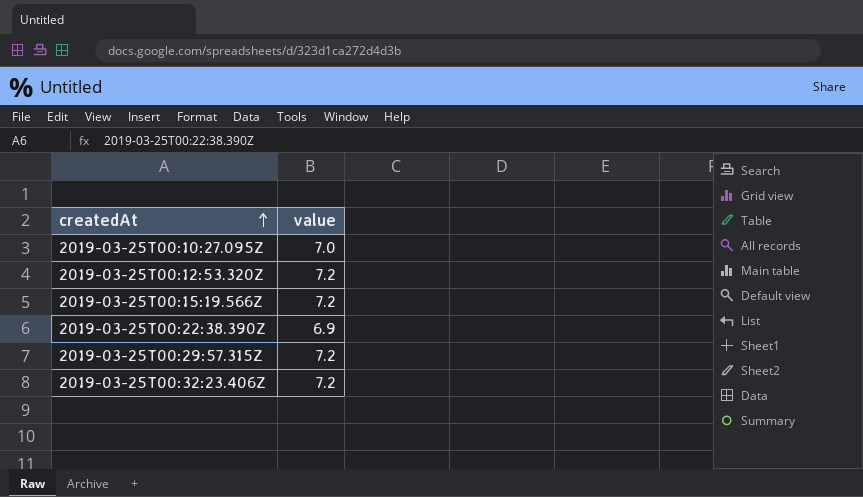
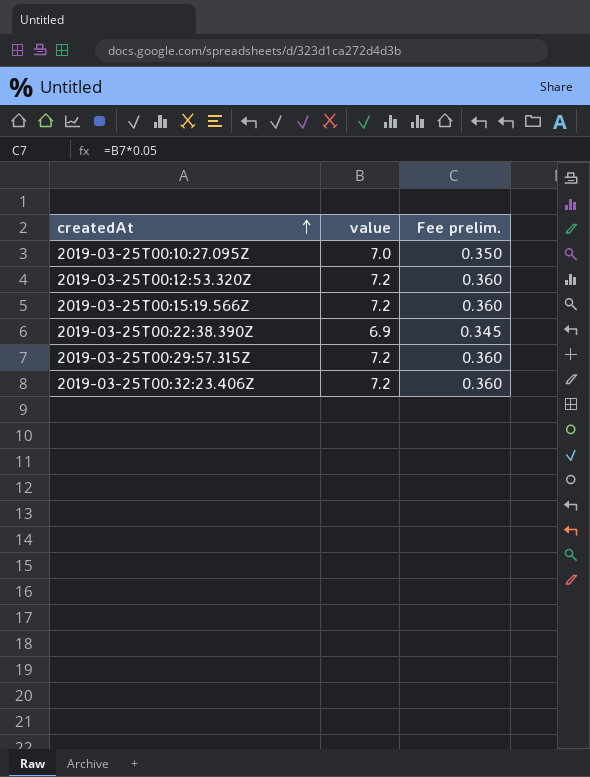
column Fee prelim. | formula: none -> [value] * 0.05

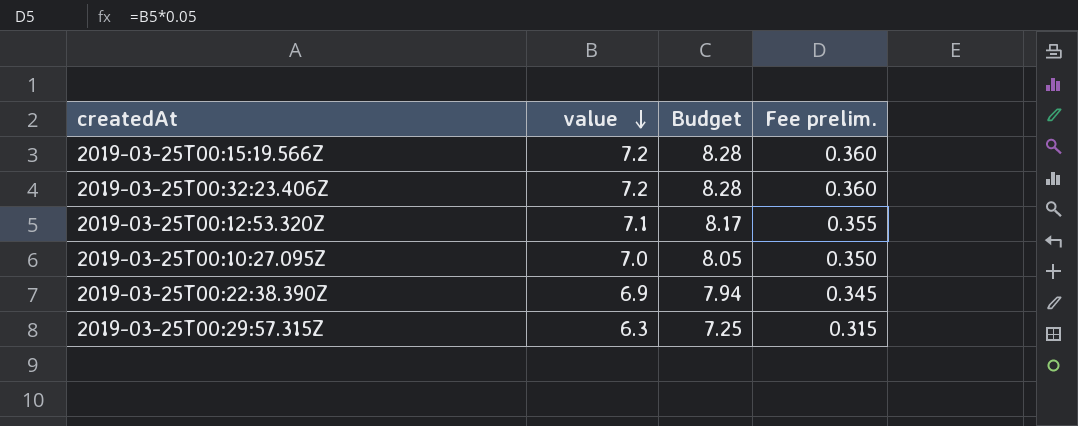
row order: createdAt ascending -> value descending
column Budget | formula: none -> [value] * 1.15
2019-03-25T00:12:53.320Z | value: 7.2 -> 7.1
2019-03-25T00:12:53.320Z | Fee prelim.: 0.360 -> 0.355
2019-03-25T00:29:57.315Z | value: 7.2 -> 6.3
2019-03-25T00:29:57.315Z | Fee prelim.: 0.360 -> 0.315

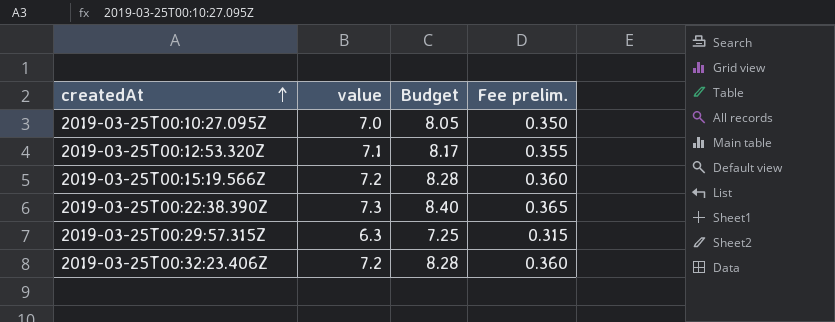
row order: value descending -> createdAt ascending
2019-03-25T00:22:38.390Z | value: 6.9 -> 7.3
2019-03-25T00:22:38.390Z | Budget: 7.94 -> 8.40
2019-03-25T00:22:38.390Z | Fee prelim.: 0.345 -> 0.365

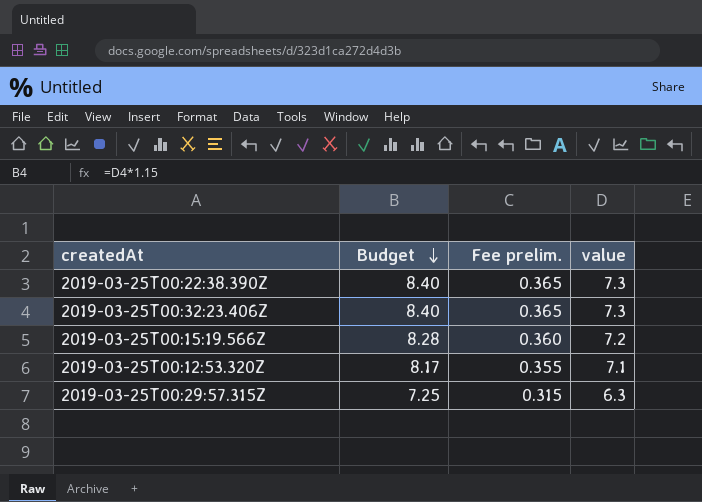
row order: createdAt ascending -> Budget descending
column value | position: 2 -> 4
row 2019-03-25T00:10:27.095Z: 7.0 | 8.05 | 0.350 -> none
2019-03-25T00:32:23.406Z | Budget: 8.28 -> 8.40
2019-03-25T00:32:23.406Z | Fee prelim.: 0.360 -> 0.365
2019-03-25T00:32:23.406Z | value: 7.2 -> 7.3

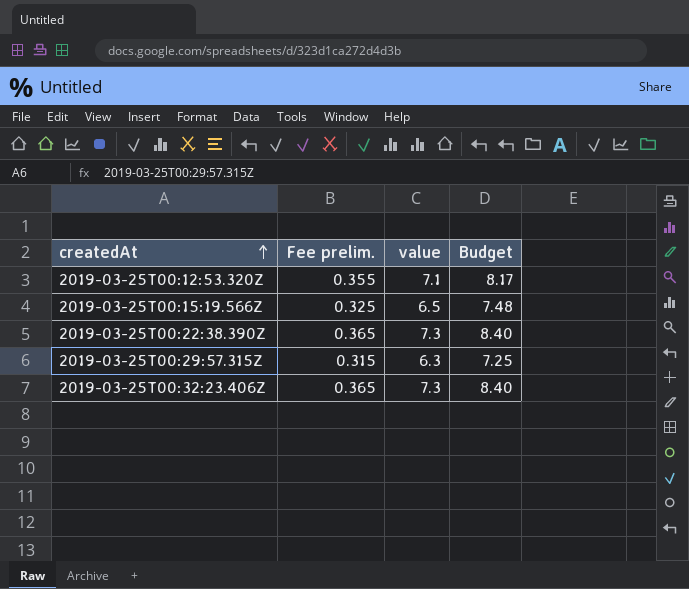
row order: Budget descending -> createdAt ascending
column Budget | position: 2 -> 4
2019-03-25T00:15:19.566Z | Fee prelim.: 0.360 -> 0.325
2019-03-25T00:15:19.566Z | value: 7.2 -> 6.5
2019-03-25T00:15:19.566Z | Budget: 8.28 -> 7.48

